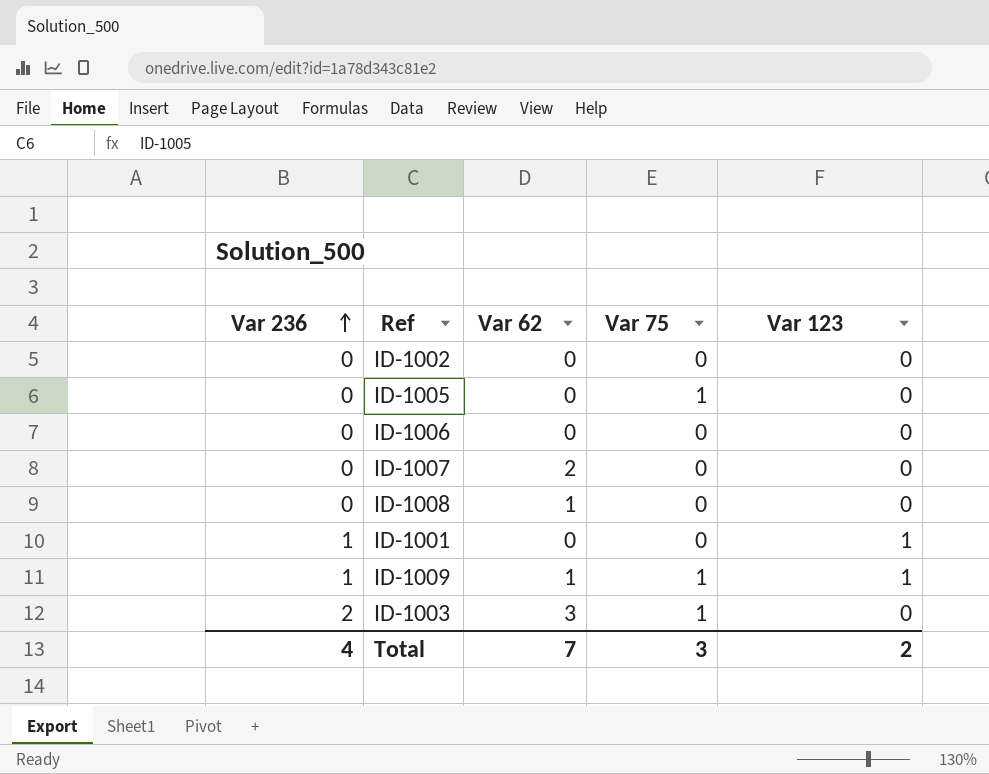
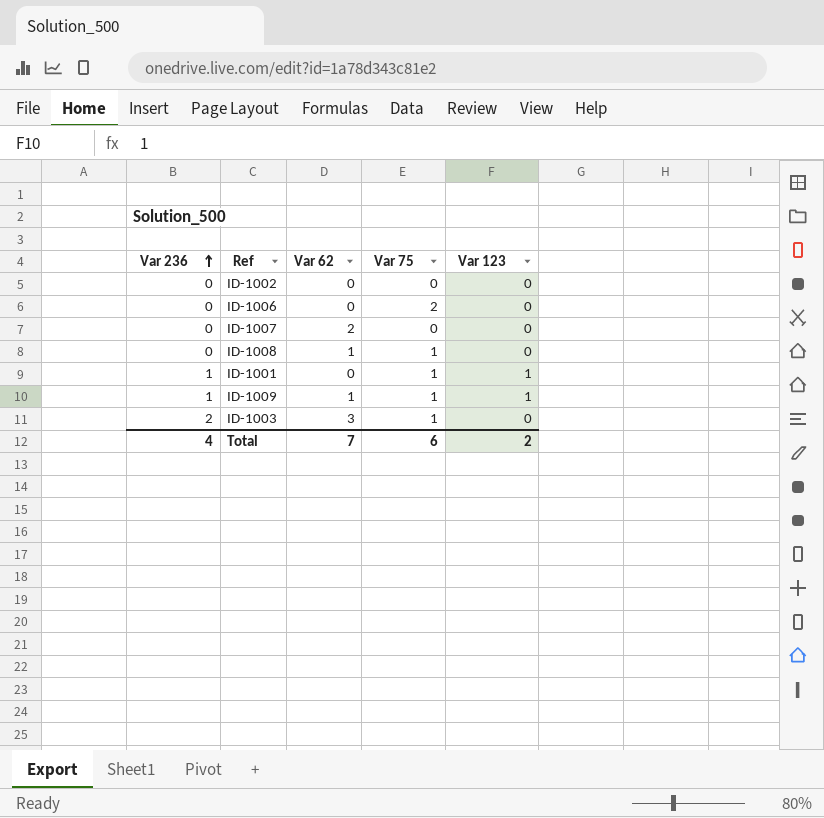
row ID-1005: 0 | 0 | 1 | 0 -> none
ID-1006 | Var 75: 0 -> 2
ID-1008 | Var 75: 0 -> 1
ID-1001 | Var 75: 0 -> 1
Total | Var 75: 3 -> 6

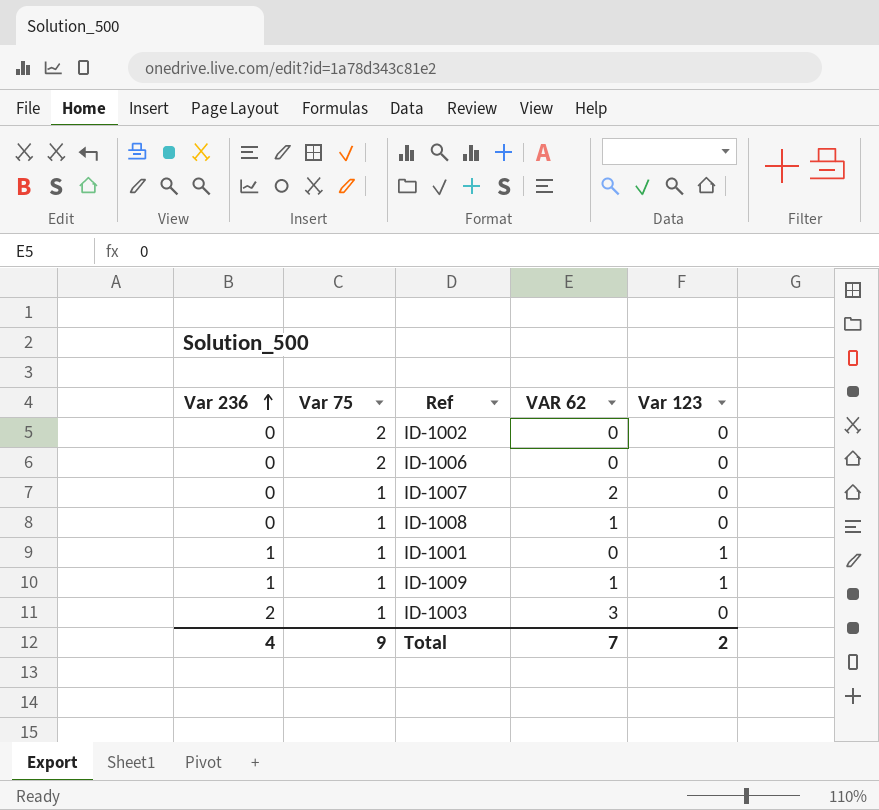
column Var 75 | position: 4 -> 2
column name: Var 62 -> VAR 62
ID-1002 | Var 75: 0 -> 2
ID-1007 | Var 75: 0 -> 1
Total | Var 75: 6 -> 9

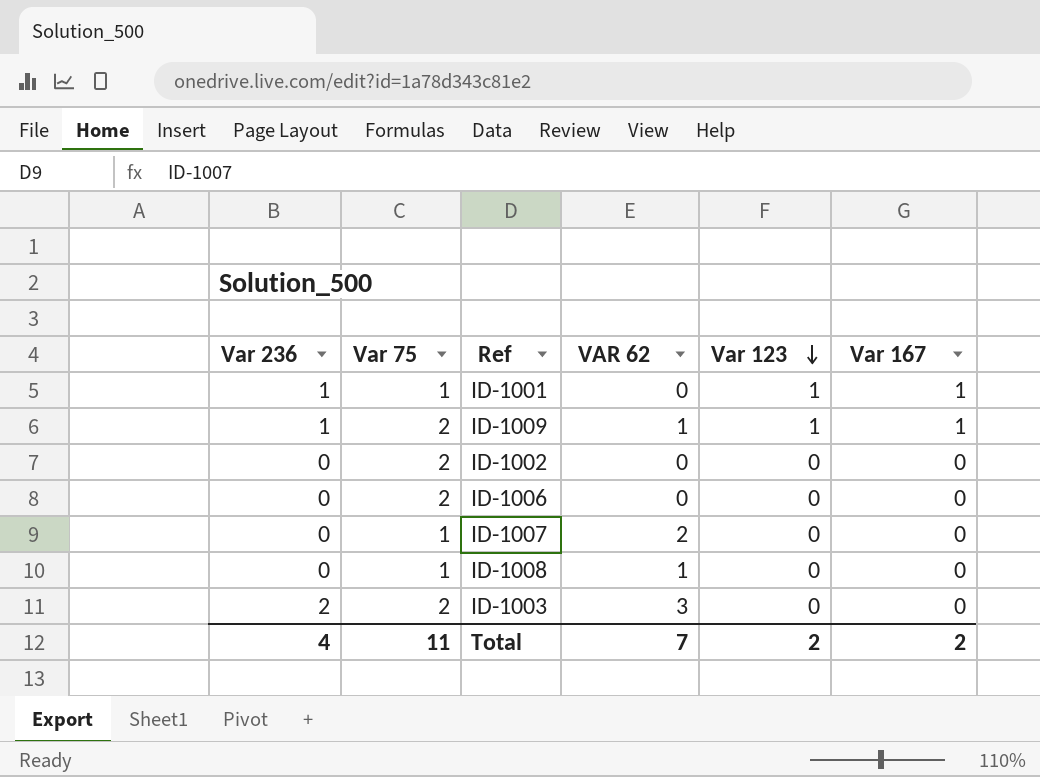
row order: Var 236 ascending -> Var 123 descending
column Var 167 | position: none -> 6
ID-1009 | Var 75: 1 -> 2
ID-1003 | Var 75: 1 -> 2
Total | Var 75: 9 -> 11

